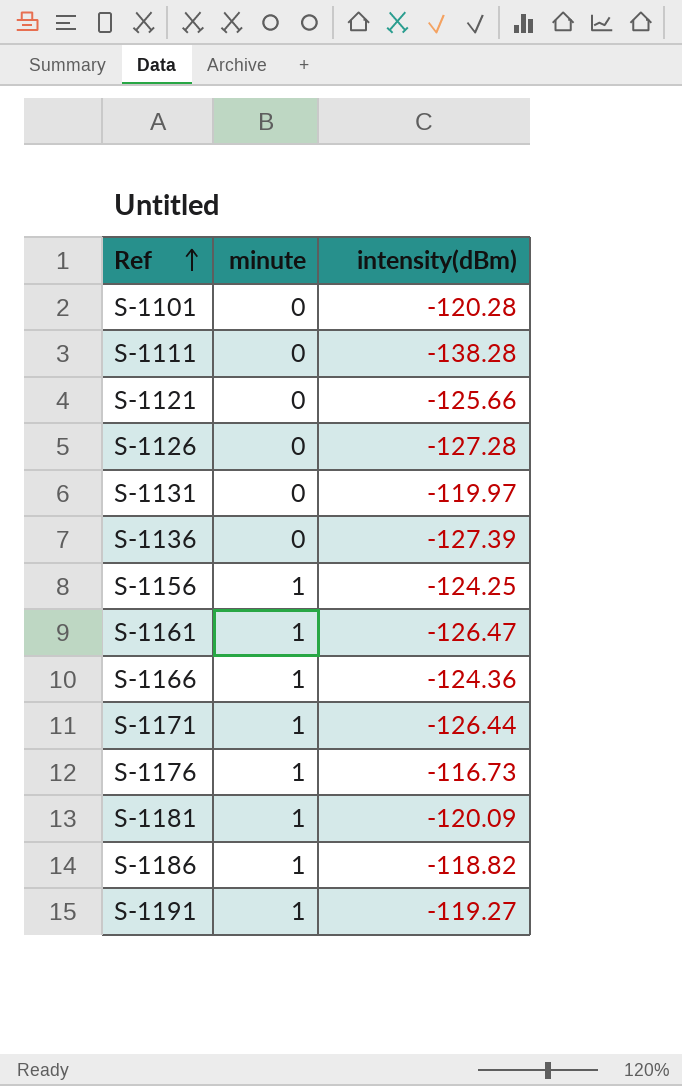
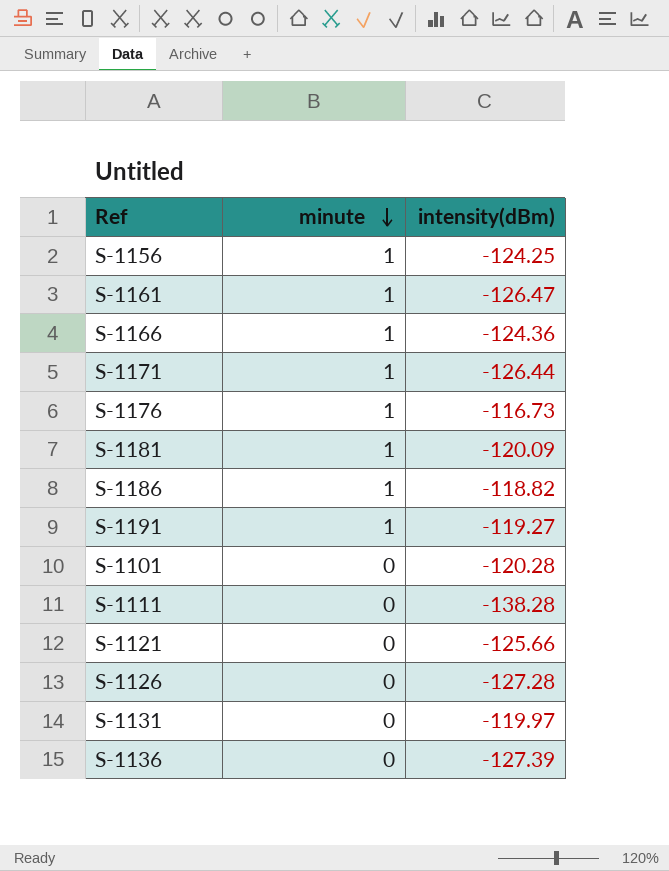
row order: Ref ascending -> minute descending

